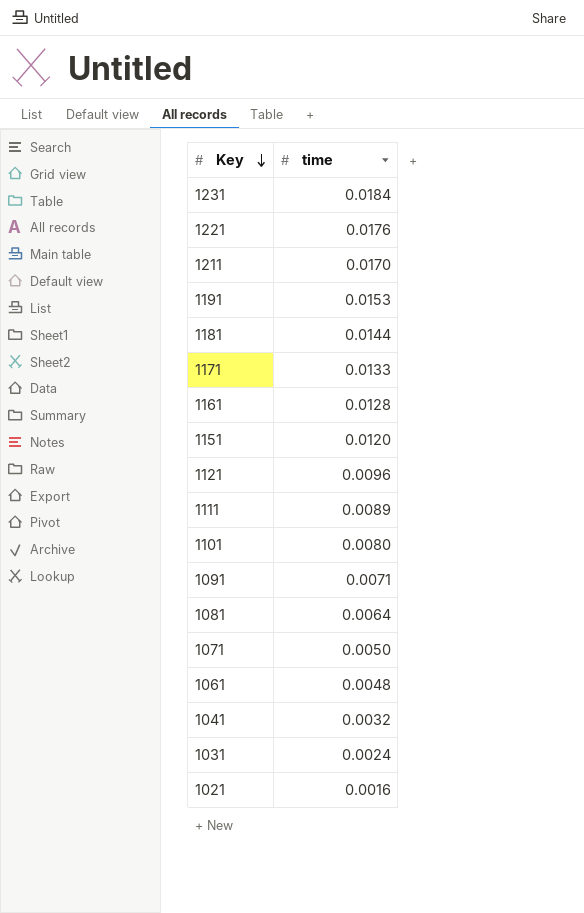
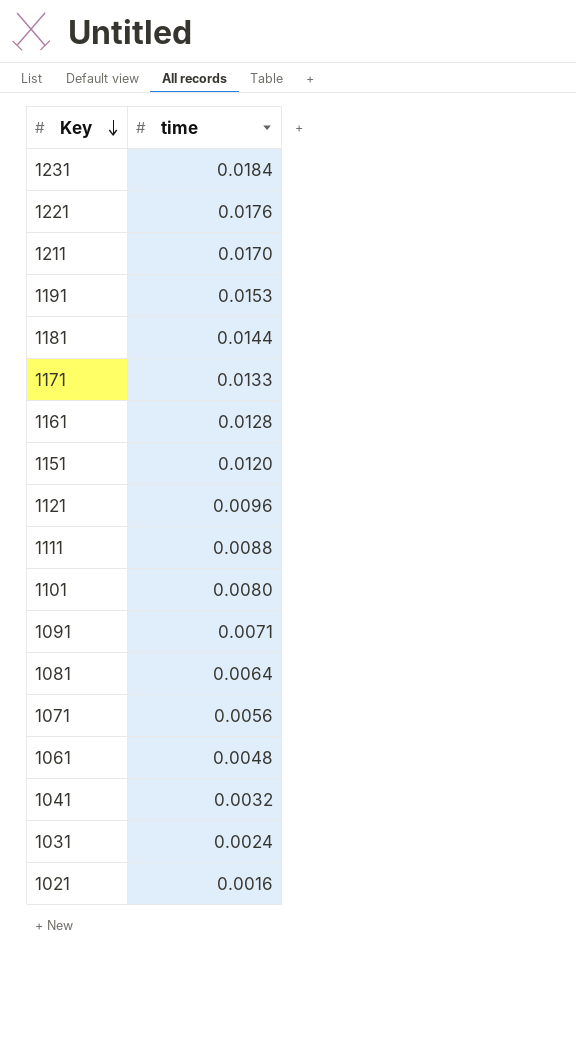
1111 | time: 0.0089 -> 0.0088
1071 | time: 0.0050 -> 0.0056

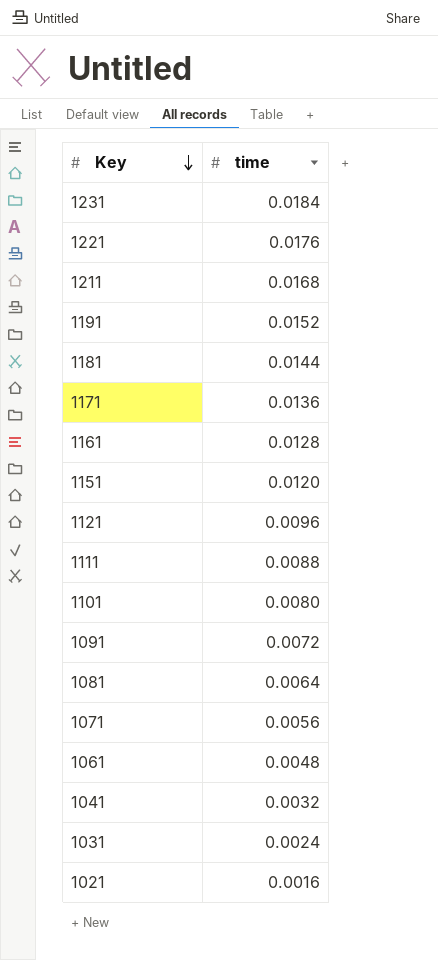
1211 | time: 0.0170 -> 0.0168
1191 | time: 0.0153 -> 0.0152
1171 | time: 0.0133 -> 0.0136
1091 | time: 0.0071 -> 0.0072

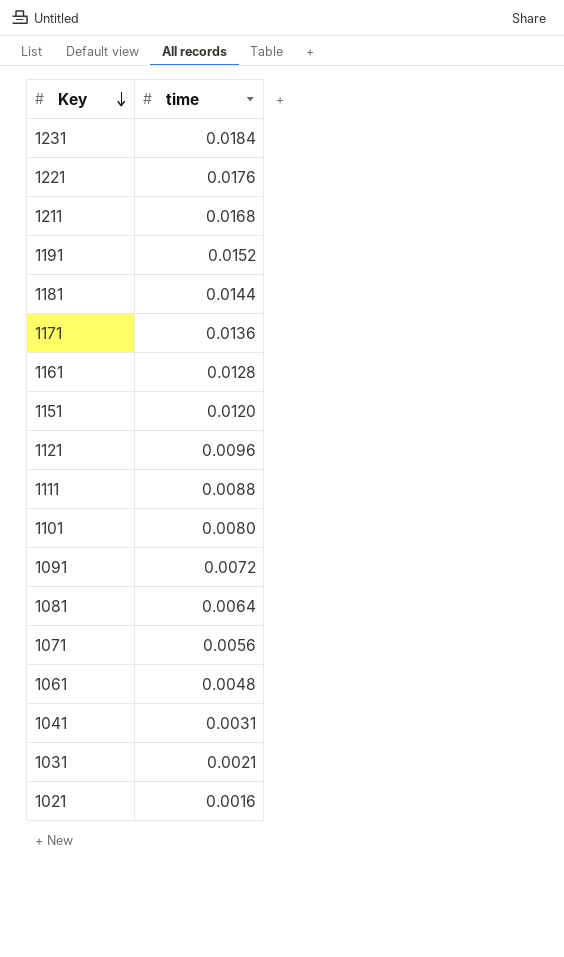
1041 | time: 0.0032 -> 0.0031
1031 | time: 0.0024 -> 0.0021

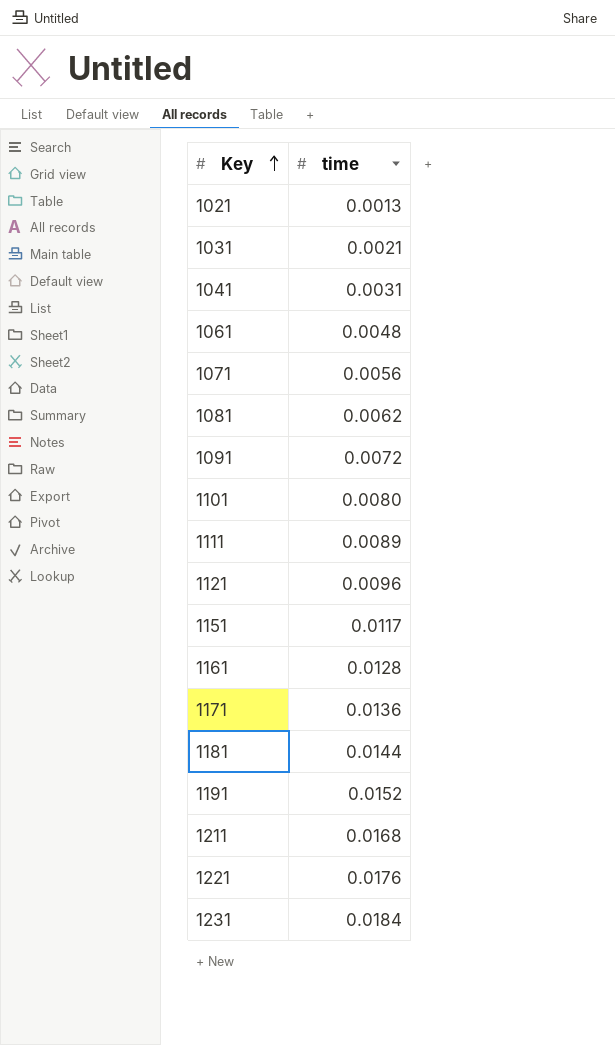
row order: Key descending -> Key ascending
1021 | time: 0.0016 -> 0.0013
1081 | time: 0.0064 -> 0.0062
1111 | time: 0.0088 -> 0.0089
1151 | time: 0.0120 -> 0.0117

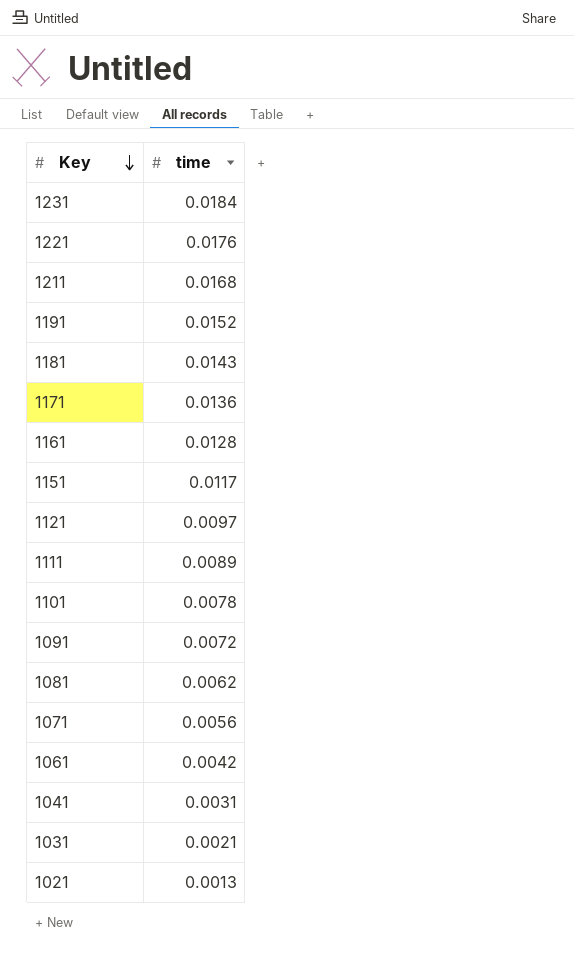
row order: Key ascending -> Key descending
1181 | time: 0.0144 -> 0.0143
1121 | time: 0.0096 -> 0.0097
1101 | time: 0.0080 -> 0.0078
1061 | time: 0.0048 -> 0.0042

